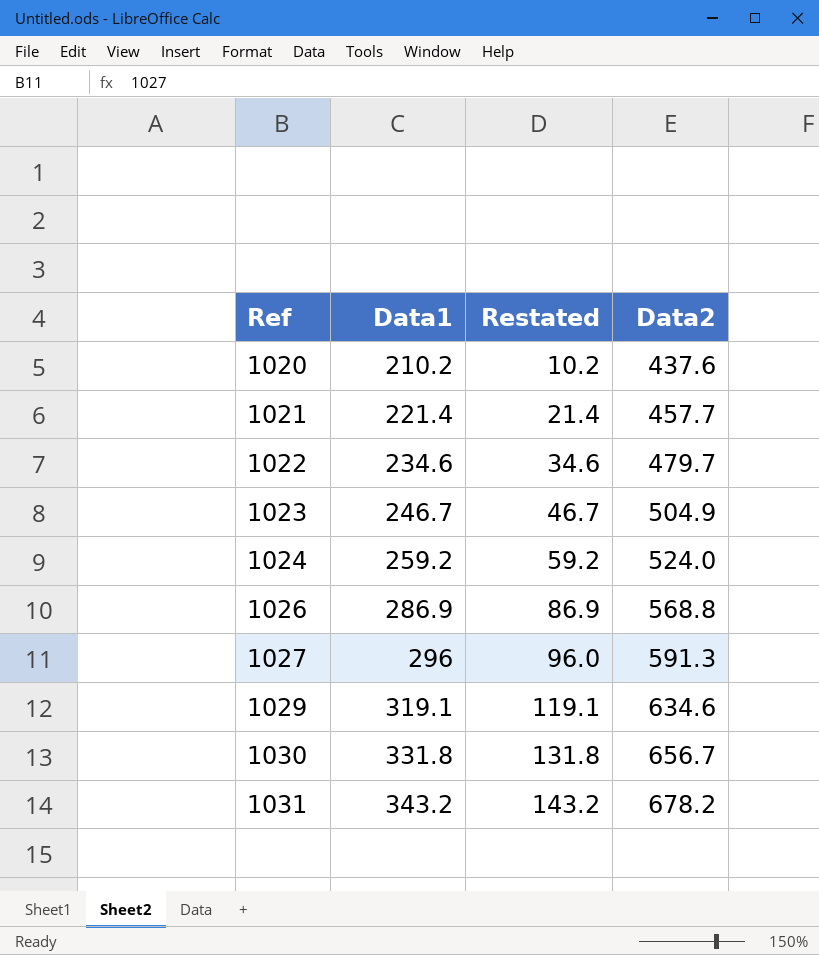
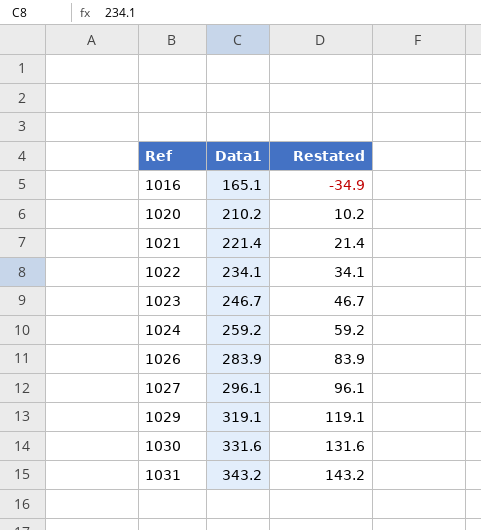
column Data2 | position: 4 -> none
row 1016: none -> 165.1 | -34.9
1022 | Data1: 234.6 -> 234.1
1022 | Restated: 34.6 -> 34.1
1026 | Data1: 286.9 -> 283.9
1026 | Restated: 86.9 -> 83.9
1027 | Data1: 296 -> 296.1
1027 | Restated: 96.0 -> 96.1
1030 | Data1: 331.8 -> 331.6
1030 | Restated: 131.8 -> 131.6

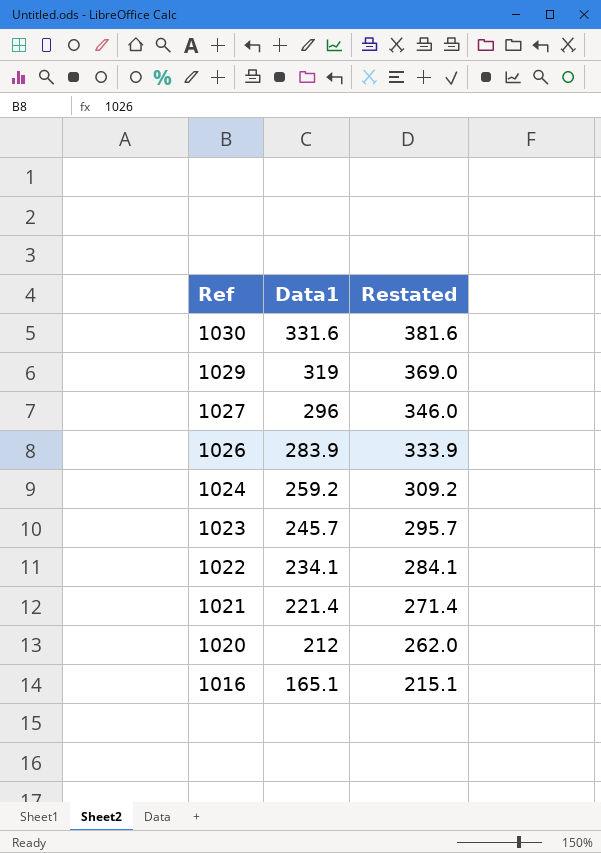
row order: Ref ascending -> Ref descending
column Restated | formula: [Data1] - 200 -> [Data1] + 50
row 1031: 343.2 | 143.2 -> none
1029 | Data1: 319.1 -> 319
1027 | Data1: 296.1 -> 296
1023 | Data1: 246.7 -> 245.7
1020 | Data1: 210.2 -> 212

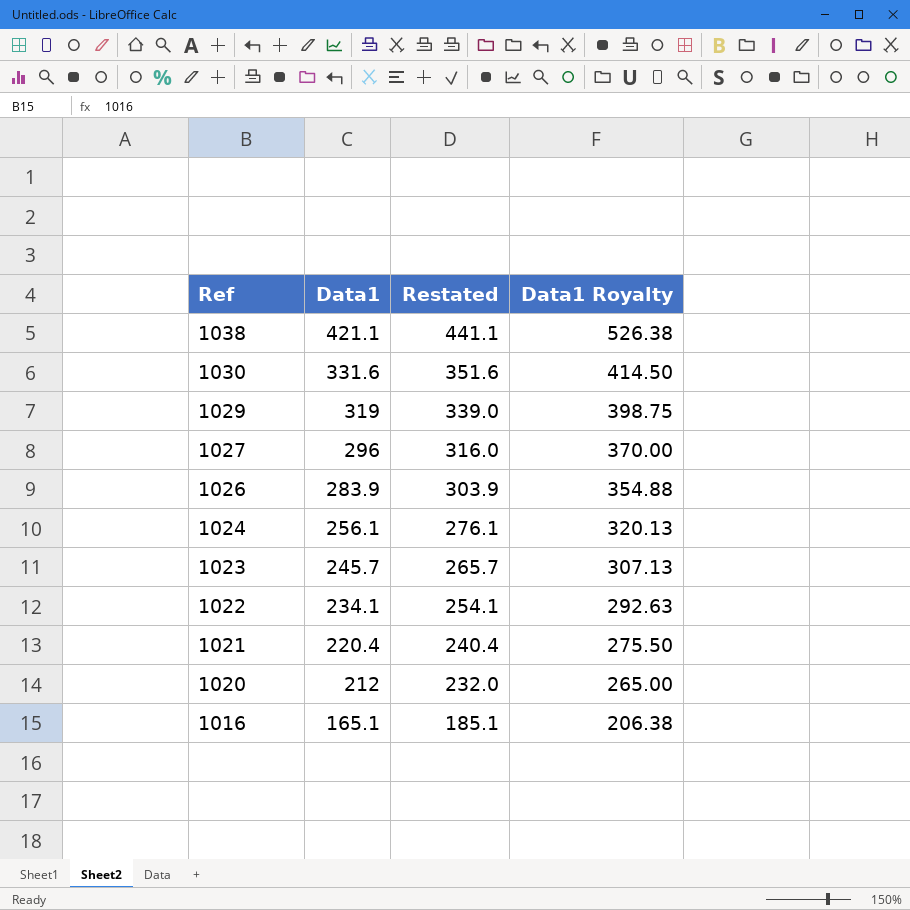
column Restated | formula: [Data1] + 50 -> [Data1] + 20
column Data1 Royalty | formula: none -> [Data1] * 1.25
row 1038: none -> 421.1 | 441.1 | 526.38
1024 | Data1: 259.2 -> 256.1
1021 | Data1: 221.4 -> 220.4

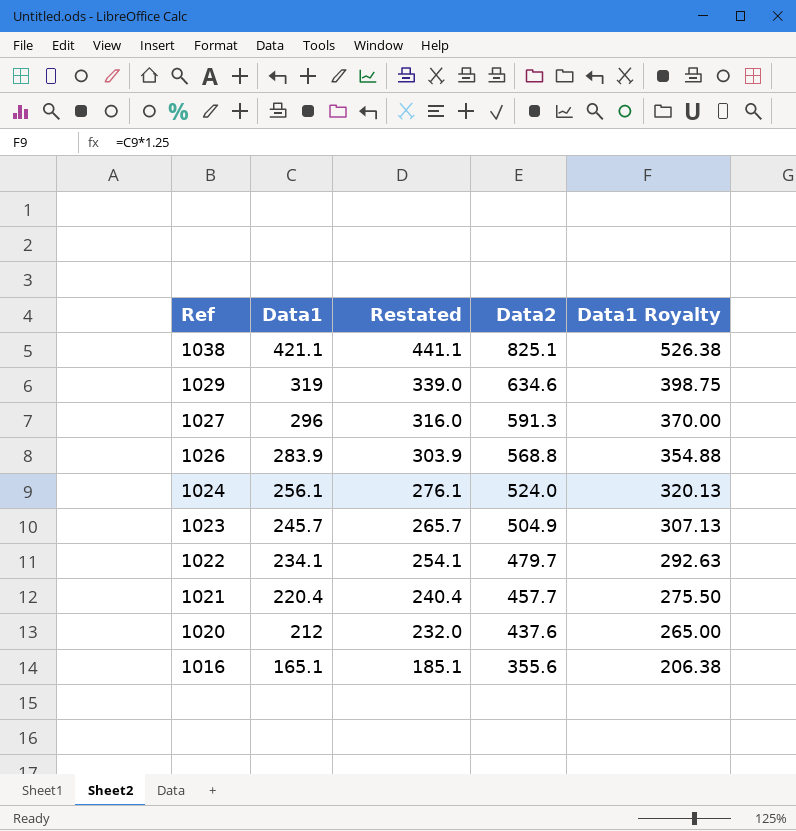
column Data2 | position: none -> 4
row 1030: 331.6 | 351.6 | 414.50 -> none

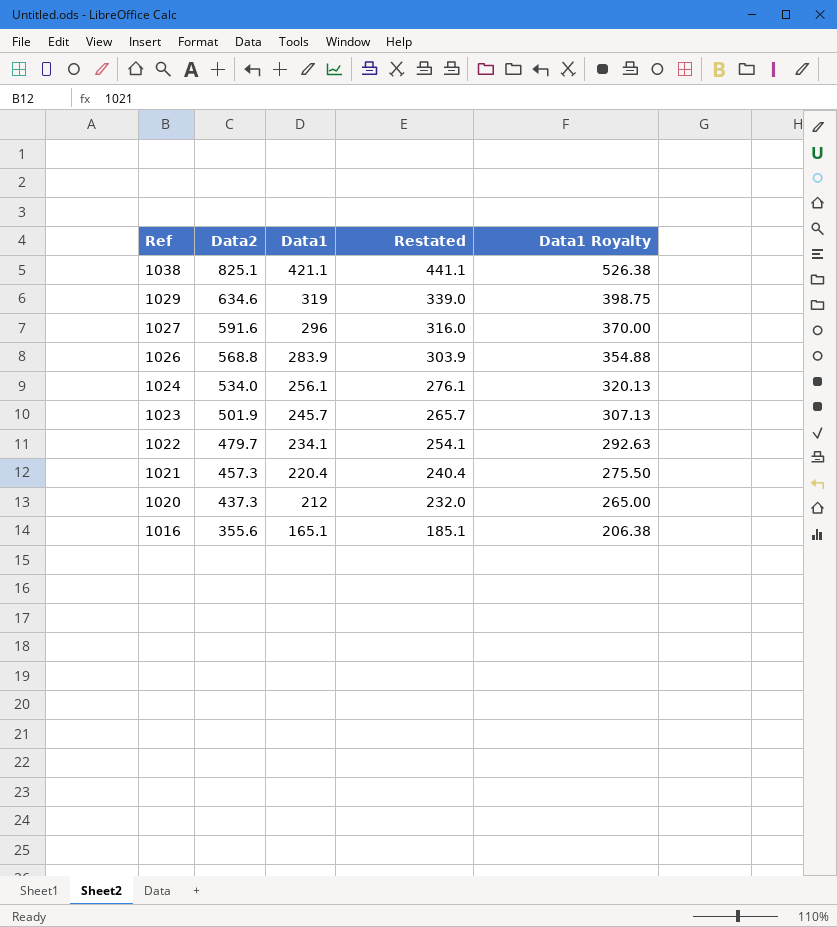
column Data2 | position: 4 -> 2
1027 | Data2: 591.3 -> 591.6
1024 | Data2: 524.0 -> 534.0
1023 | Data2: 504.9 -> 501.9
1021 | Data2: 457.7 -> 457.3
1020 | Data2: 437.6 -> 437.3

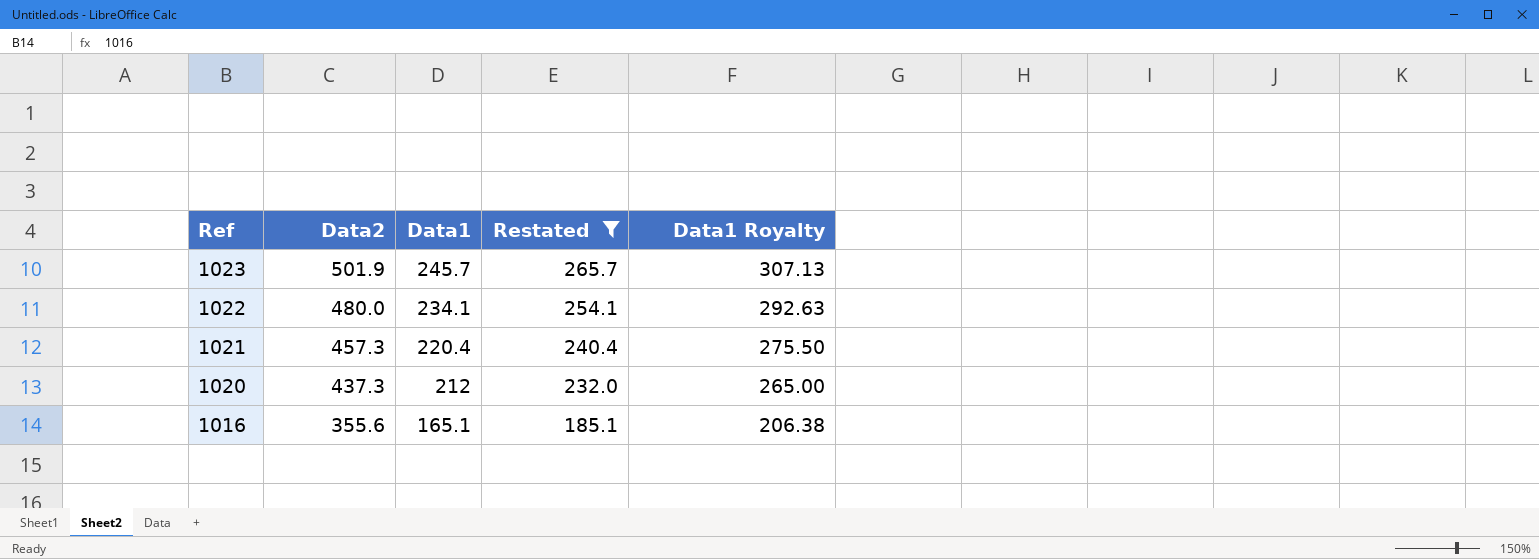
filter: none -> Restated <= 265.7
1022 | Data2: 479.7 -> 480.0

